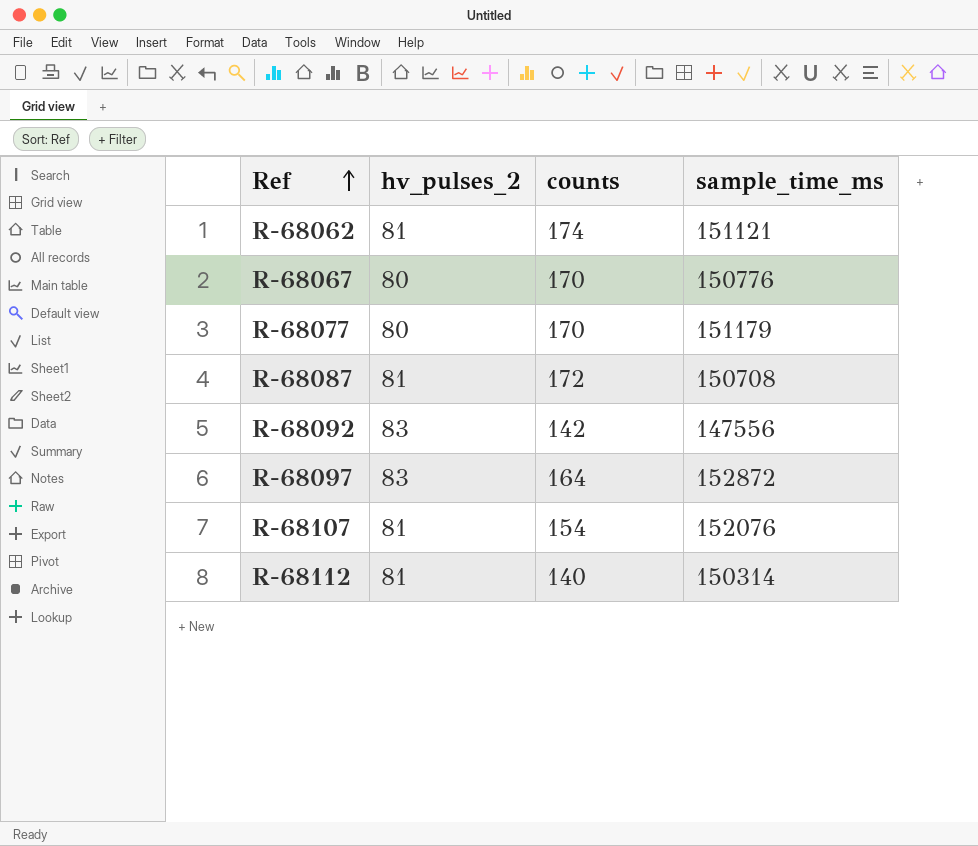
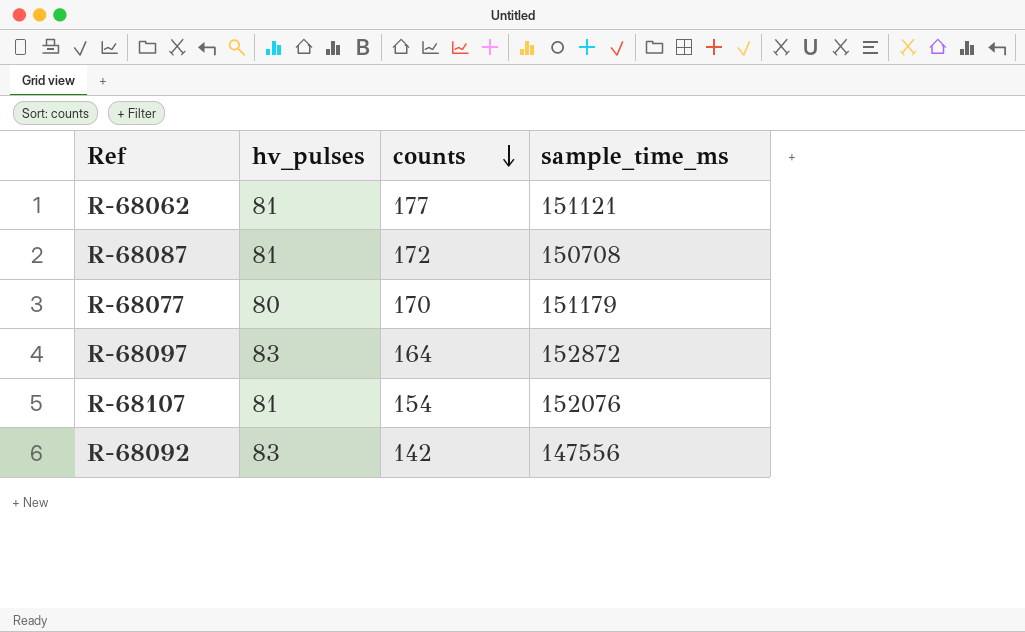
row order: Ref ascending -> counts descending
column name: hv_pulses_2 -> hv_pulses
row R-68067: 80 | 170 | 150776 -> none
row R-68112: 81 | 140 | 150314 -> none
R-68062 | counts: 174 -> 177

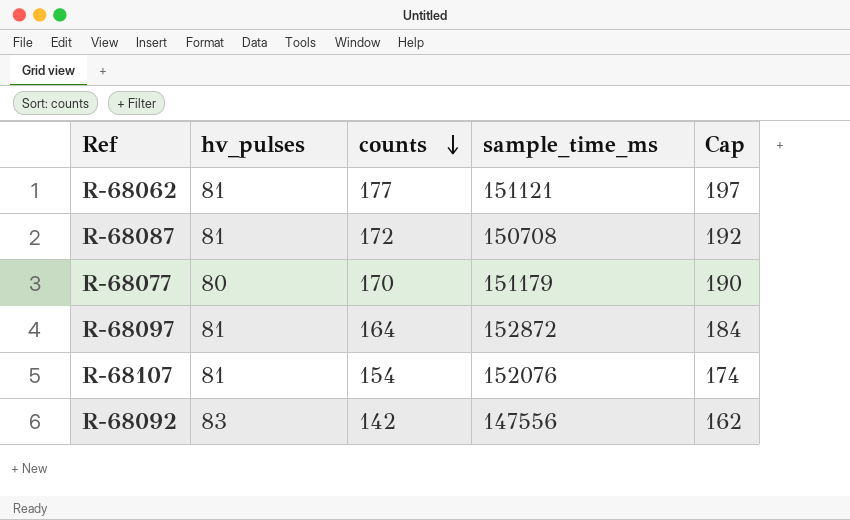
column Cap | formula: none -> [counts] + 20
R-68097 | hv_pulses: 83 -> 81

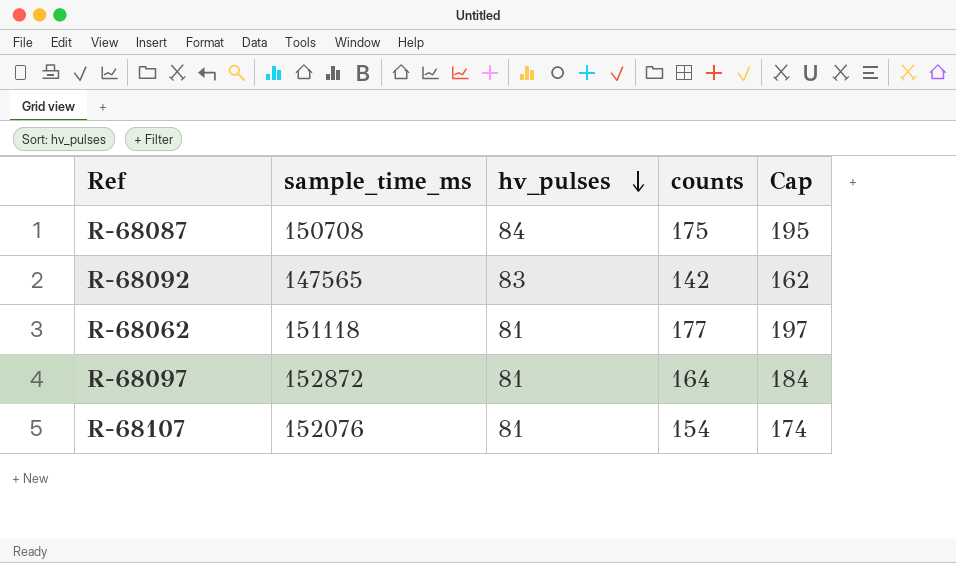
row order: counts descending -> hv_pulses descending
column sample_time_ms | position: 4 -> 2
row R-68077: 80 | 170 | 151179 | 190 -> none
R-68087 | hv_pulses: 81 -> 84
R-68087 | counts: 172 -> 175
R-68087 | Cap: 192 -> 195
R-68092 | sample_time_ms: 147556 -> 147565
R-68062 | sample_time_ms: 151121 -> 151118

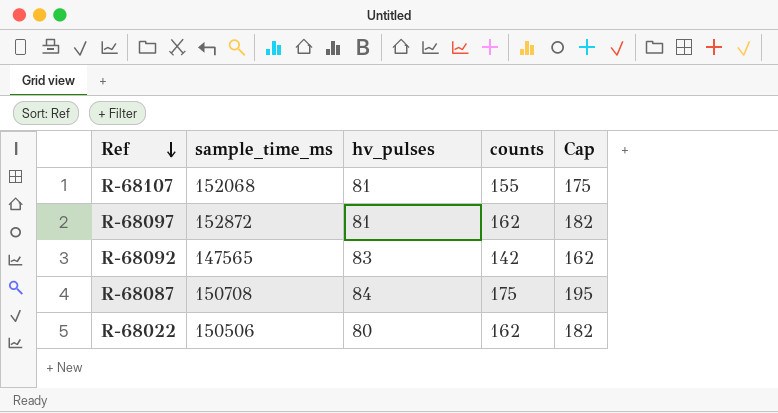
row order: hv_pulses descending -> Ref descending
row R-68062: 151118 | 81 | 177 | 197 -> none
R-68107 | sample_time_ms: 152076 -> 152068
R-68107 | counts: 154 -> 155
R-68107 | Cap: 174 -> 175
R-68097 | counts: 164 -> 162
R-68097 | Cap: 184 -> 182
row R-68022: none -> 150506 | 80 | 162 | 182

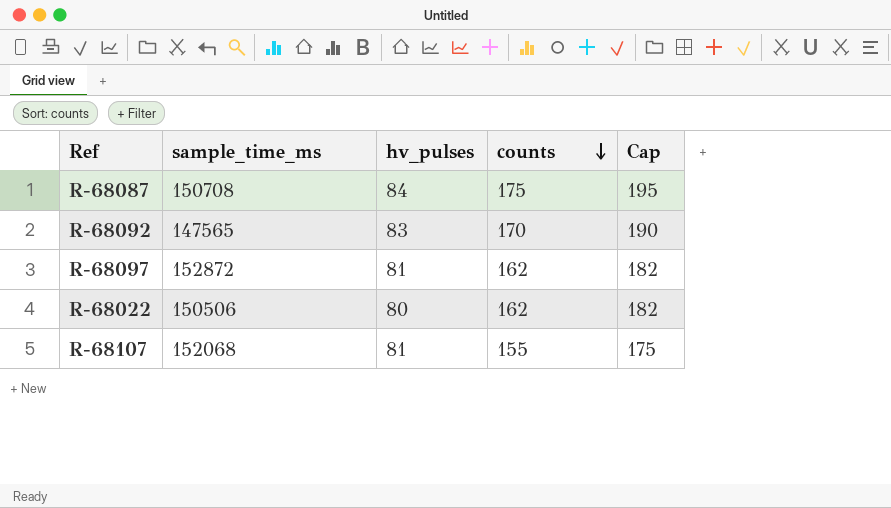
row order: Ref descending -> counts descending
R-68092 | counts: 142 -> 170
R-68092 | Cap: 162 -> 190

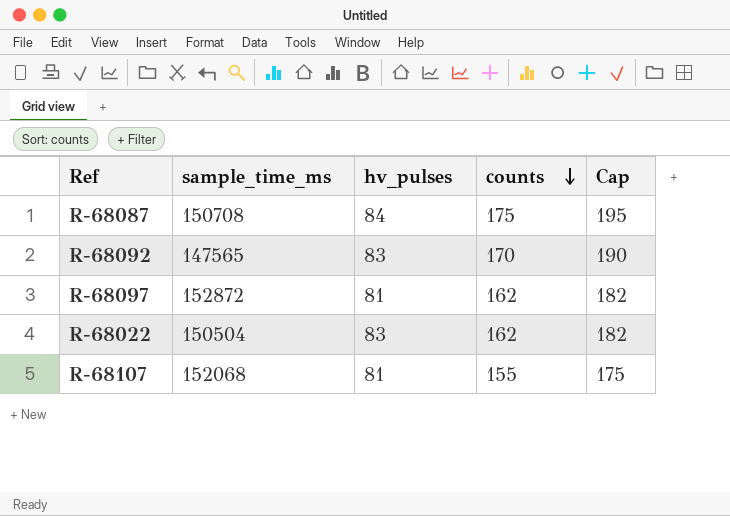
R-68022 | sample_time_ms: 150506 -> 150504
R-68022 | hv_pulses: 80 -> 83

